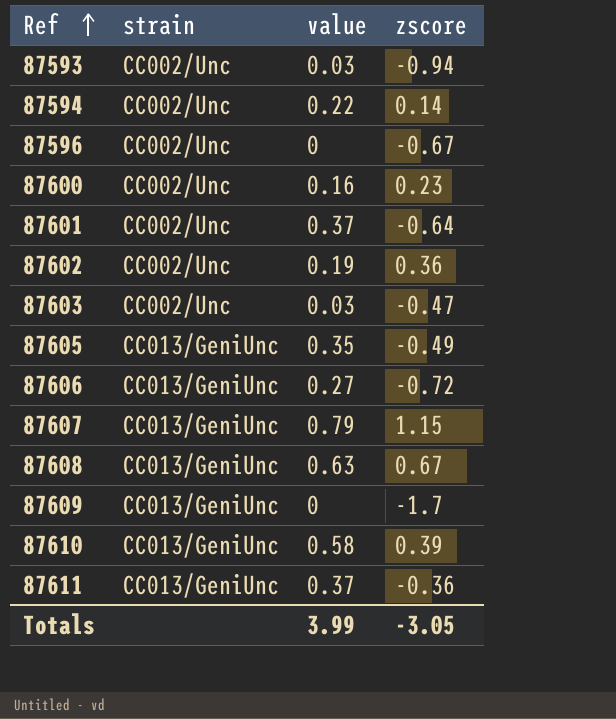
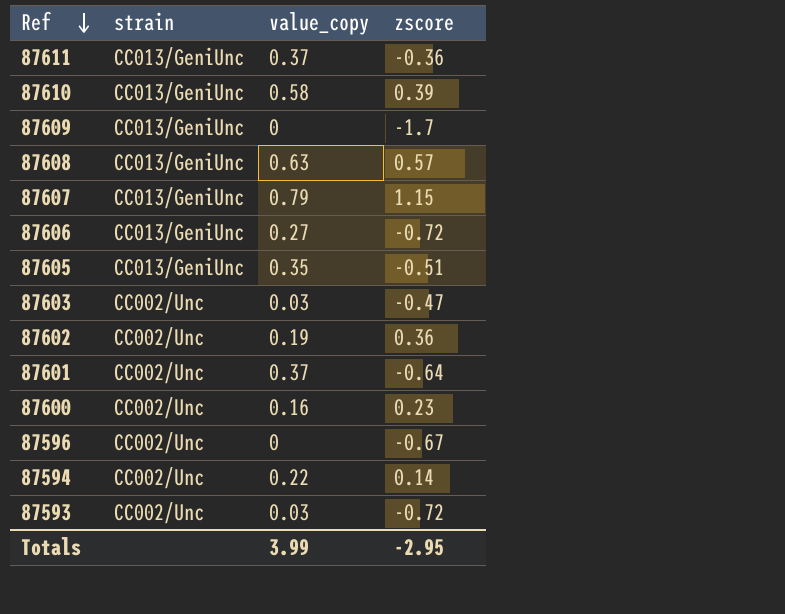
row order: Ref ascending -> Ref descending
column name: value -> value_copy
87608 | zscore: 0.67 -> 0.57
87605 | zscore: -0.49 -> -0.51
87593 | zscore: -0.94 -> -0.72
Totals | zscore: -3.05 -> -2.95

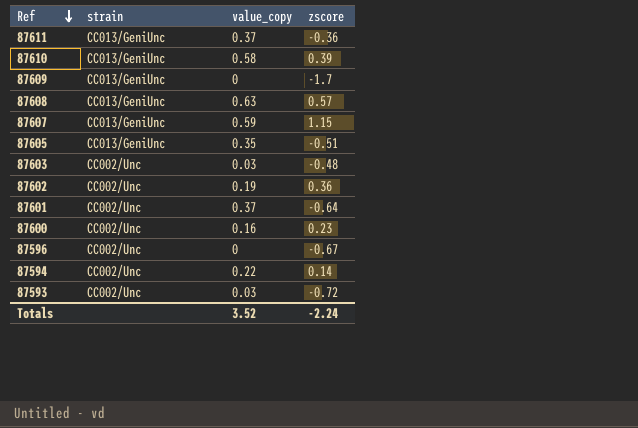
row 87606: CC013/GeniUnc | 0.27 | -0.72 -> none
87607 | value_copy: 0.79 -> 0.59
87603 | zscore: -0.47 -> -0.48
Totals | value_copy: 3.99 -> 3.52
Totals | zscore: -2.95 -> -2.24

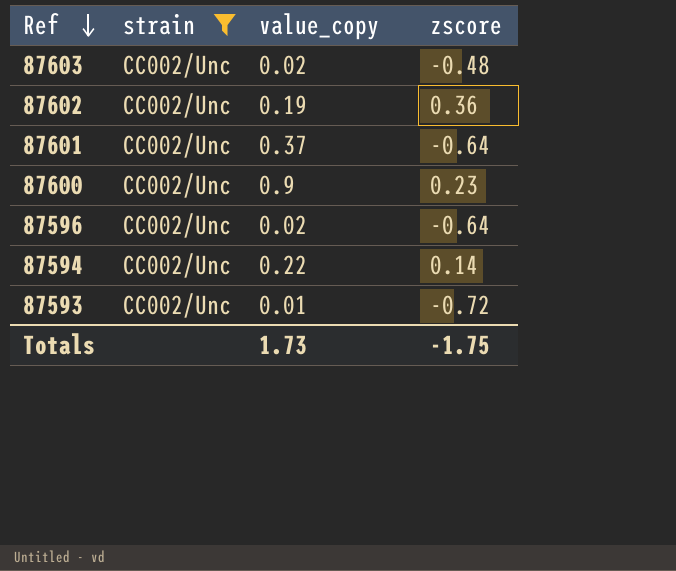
filter: none -> strain = CC002/Unc
87603 | value_copy: 0.03 -> 0.02
87600 | value_copy: 0.16 -> 0.9
87596 | value_copy: 0 -> 0.02
87596 | zscore: -0.67 -> -0.64
87593 | value_copy: 0.03 -> 0.01
Totals | value_copy: 3.52 -> 1.73
Totals | zscore: -2.24 -> -1.75

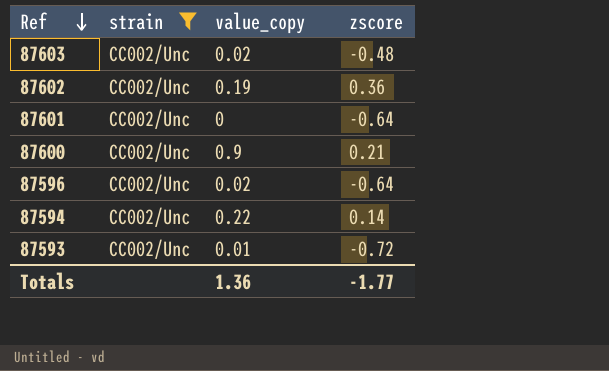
87601 | value_copy: 0.37 -> 0
87600 | zscore: 0.23 -> 0.21
Totals | value_copy: 1.73 -> 1.36
Totals | zscore: -1.75 -> -1.77

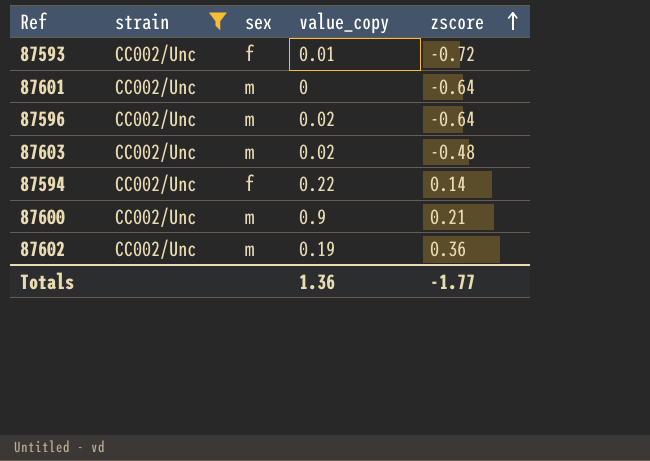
row order: Ref descending -> zscore ascending
column sex | position: none -> 3

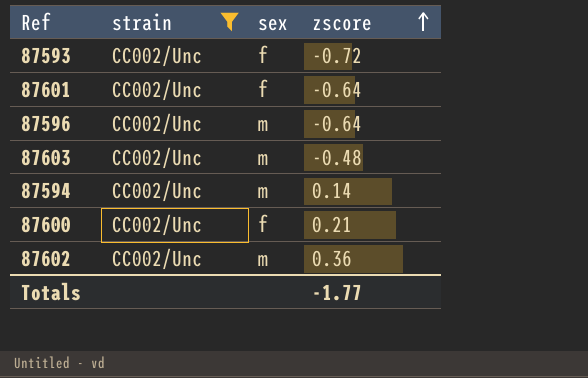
column value_copy | position: 4 -> none
87601 | sex: m -> f
87594 | sex: f -> m
87600 | sex: m -> f

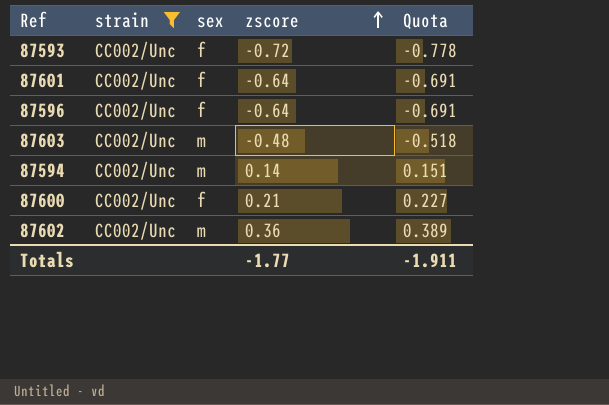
column Quota | formula: none -> [zscore] * 1.08
87596 | sex: m -> f

